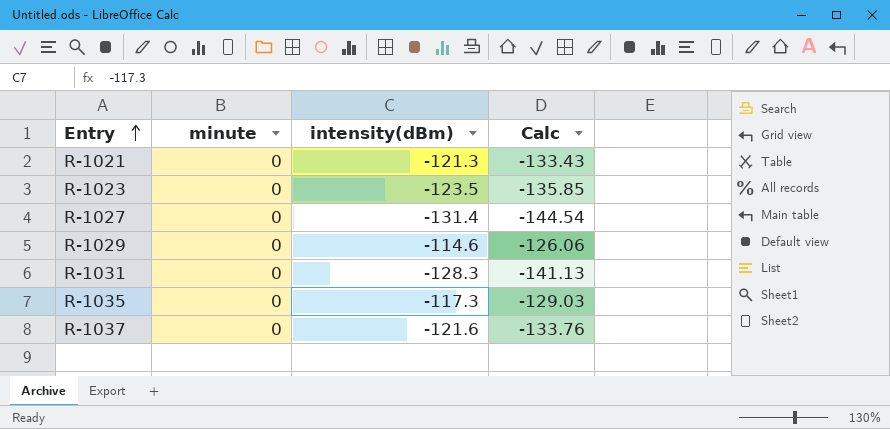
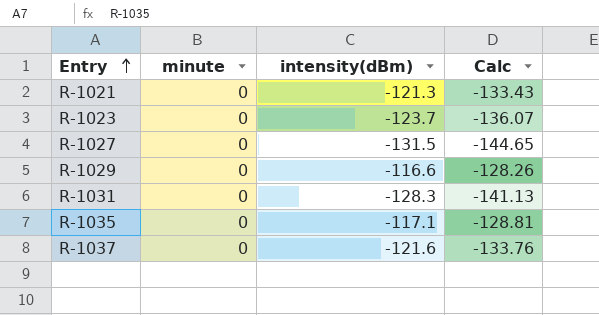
R-1023 | intensity(dBm): -123.5 -> -123.7
R-1023 | Calc: -135.85 -> -136.07
R-1027 | intensity(dBm): -131.4 -> -131.5
R-1027 | Calc: -144.54 -> -144.65
R-1029 | intensity(dBm): -114.6 -> -116.6
R-1029 | Calc: -126.06 -> -128.26
R-1035 | intensity(dBm): -117.3 -> -117.1
R-1035 | Calc: -129.03 -> -128.81

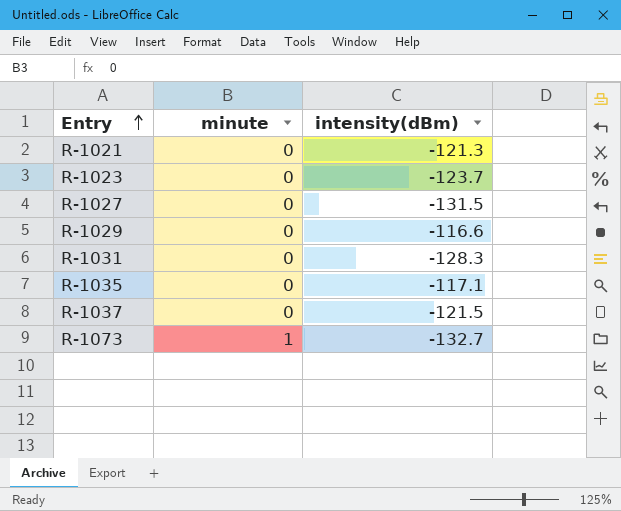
column Calc | formula: [intensity(dBm)] * 1.1 -> none
R-1037 | intensity(dBm): -121.6 -> -121.5
row R-1073: none -> 1 | -132.7

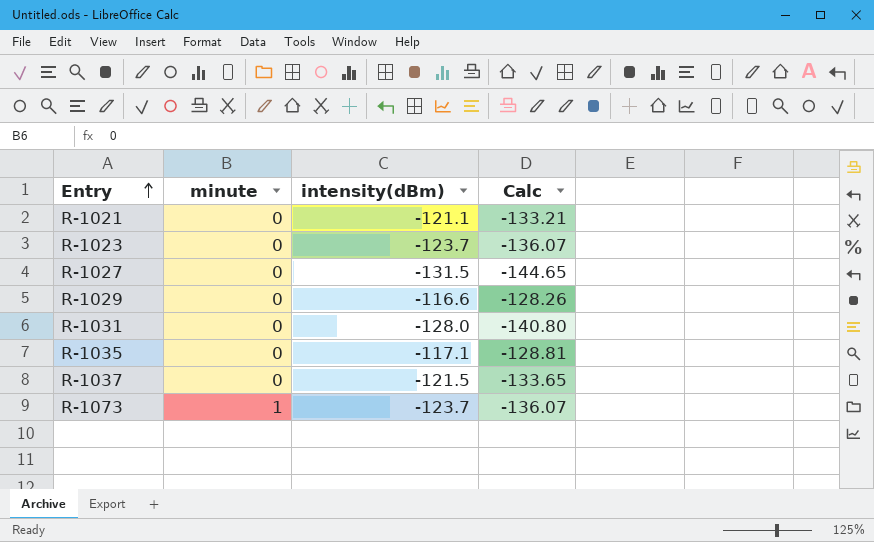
column Calc | formula: none -> [intensity(dBm)] * 1.1
R-1021 | intensity(dBm): -121.3 -> -121.1
R-1031 | intensity(dBm): -128.3 -> -128.0
R-1073 | intensity(dBm): -132.7 -> -123.7

